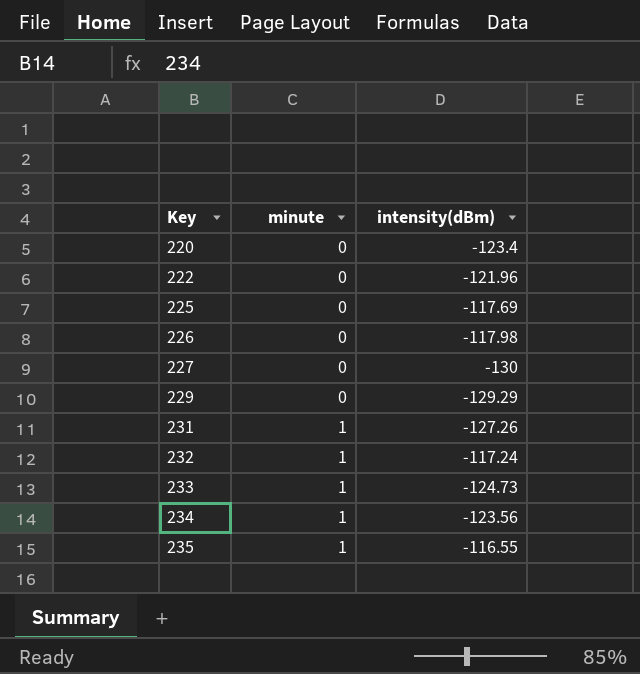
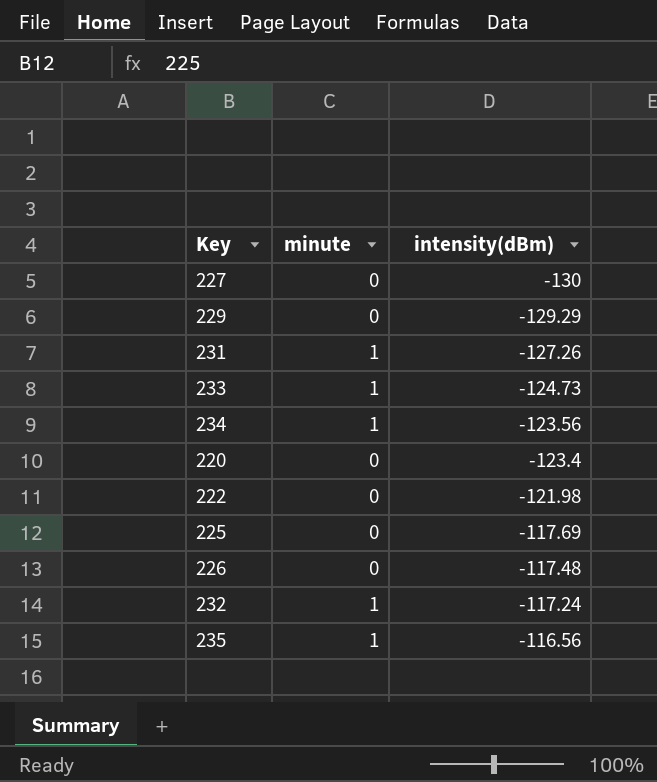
row order: Key ascending -> intensity(dBm) ascending
222 | intensity(dBm): -121.96 -> -121.98
226 | intensity(dBm): -117.98 -> -117.48
235 | intensity(dBm): -116.55 -> -116.56

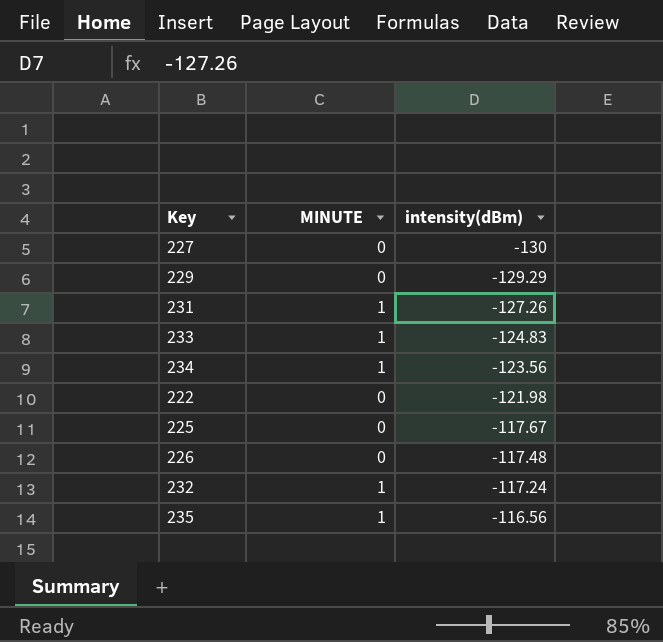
column name: minute -> MINUTE
row 220: 0 | -123.4 -> none
233 | intensity(dBm): -124.73 -> -124.83
225 | intensity(dBm): -117.69 -> -117.67

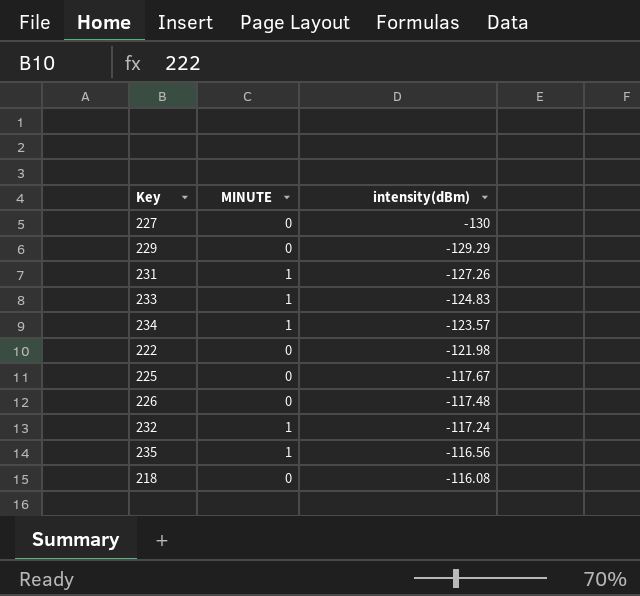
234 | intensity(dBm): -123.56 -> -123.57
row 218: none -> 0 | -116.08

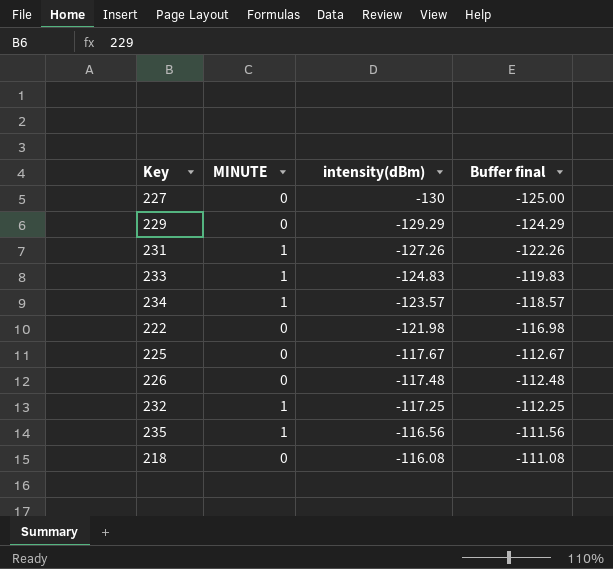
column Buffer final | formula: none -> [intensity(dBm)] + 5
232 | intensity(dBm): -117.24 -> -117.25

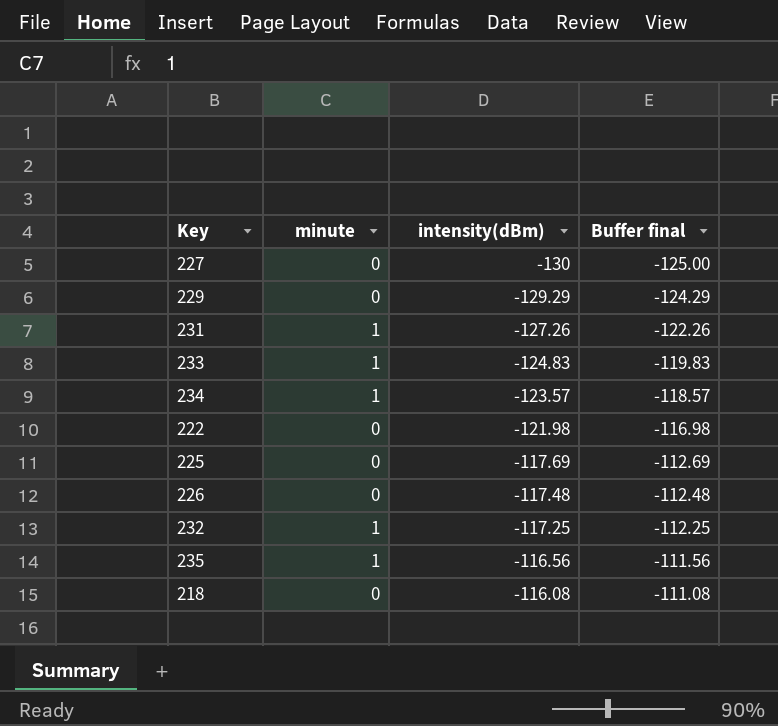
column name: MINUTE -> minute
225 | intensity(dBm): -117.67 -> -117.69
225 | Buffer final: -112.67 -> -112.69

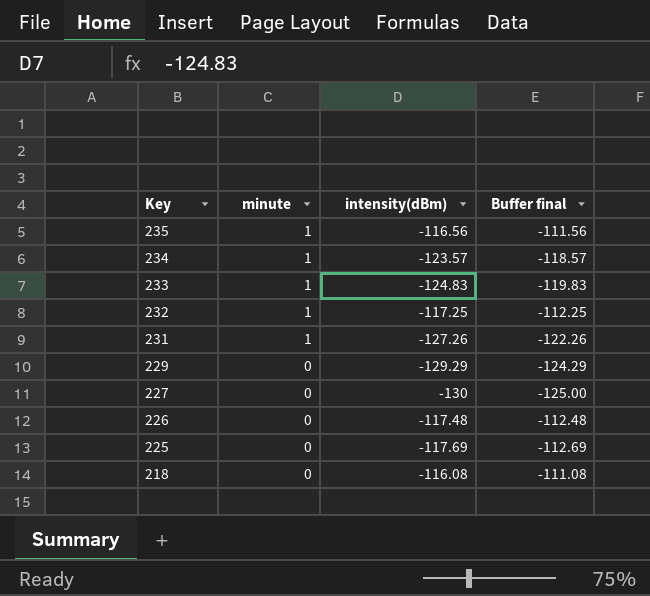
row order: intensity(dBm) ascending -> Key descending
row 222: 0 | -121.98 | -116.98 -> none

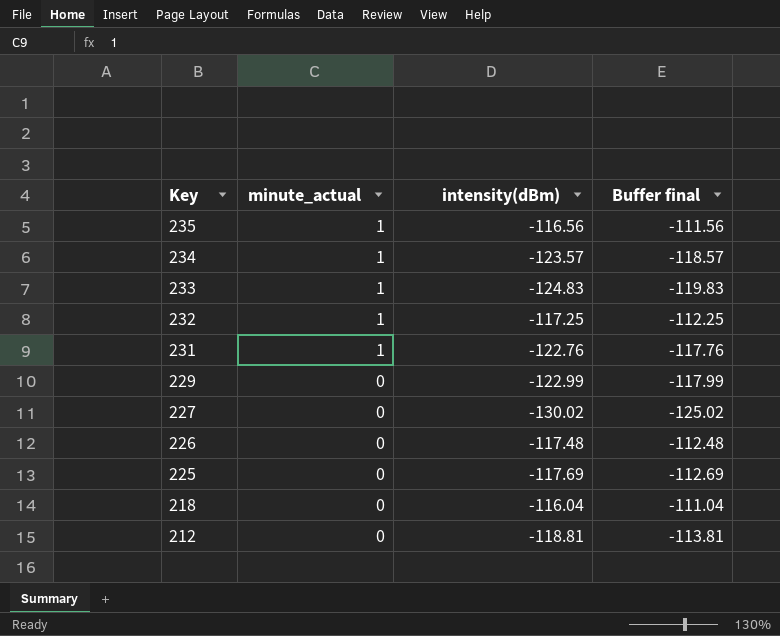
column name: minute -> minute_actual
231 | intensity(dBm): -127.26 -> -122.76
231 | Buffer final: -122.26 -> -117.76
229 | intensity(dBm): -129.29 -> -122.99
229 | Buffer final: -124.29 -> -117.99
227 | intensity(dBm): -130 -> -130.02
227 | Buffer final: -125.00 -> -125.02
218 | intensity(dBm): -116.08 -> -116.04
218 | Buffer final: -111.08 -> -111.04
row 212: none -> 0 | -118.81 | -113.81

